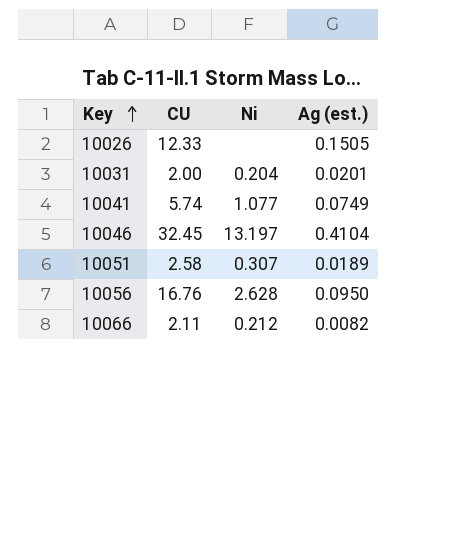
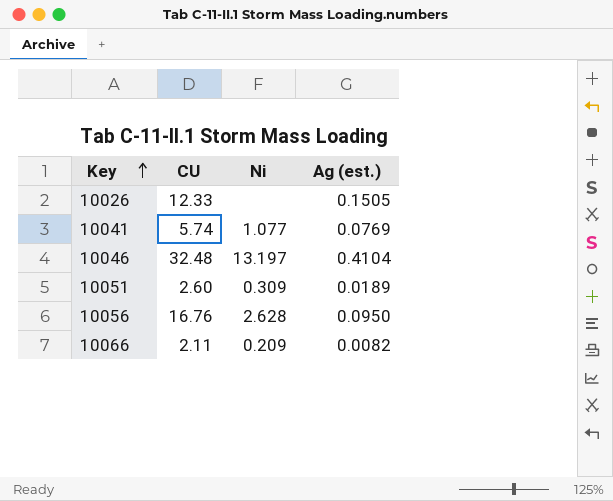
row 10031: 2.00 | 0.204 | 0.0201 -> none
10041 | Ag (est.): 0.0749 -> 0.0769
10046 | CU: 32.45 -> 32.48
10051 | CU: 2.58 -> 2.60
10051 | Ni: 0.307 -> 0.309
10066 | Ni: 0.212 -> 0.209

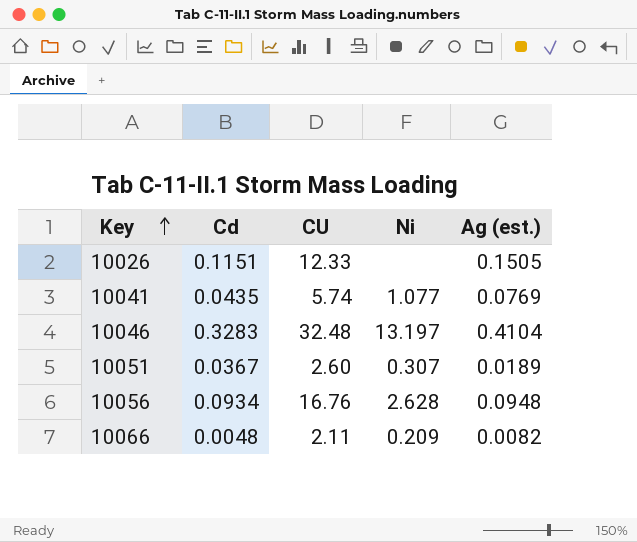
column Cd | position: none -> 2
10051 | Ni: 0.309 -> 0.307
10056 | Ag (est.): 0.0950 -> 0.0948

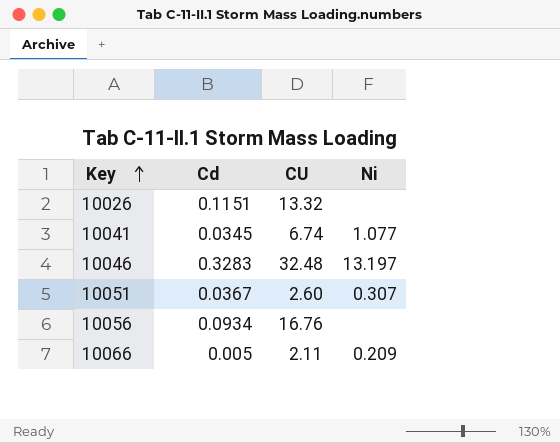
column Ag (est.) | position: 5 -> none
10026 | CU: 12.33 -> 13.32
10041 | Cd: 0.0435 -> 0.0345
10041 | CU: 5.74 -> 6.74
10056 | Ni: 2.628 -> none
10066 | Cd: 0.0048 -> 0.005

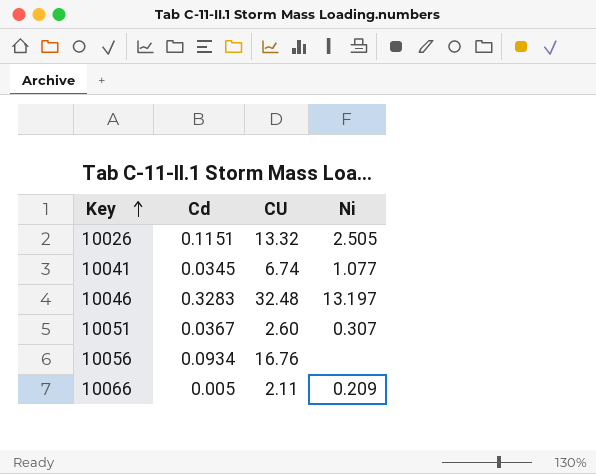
10026 | Ni: none -> 2.505

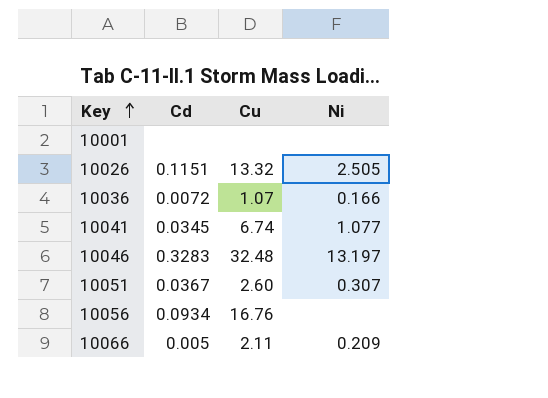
column name: CU -> Cu
row 10001: none -> none | none | none
row 10036: none -> 0.0072 | 1.07 | 0.166

